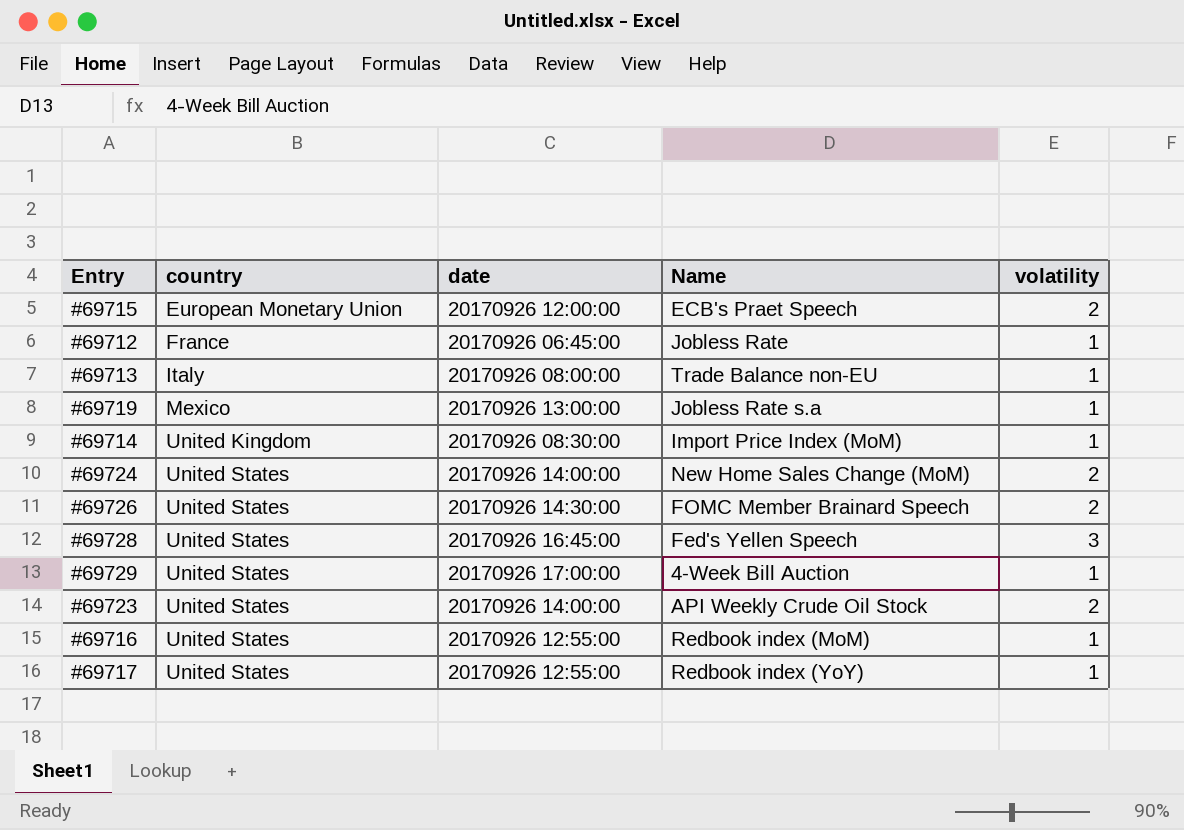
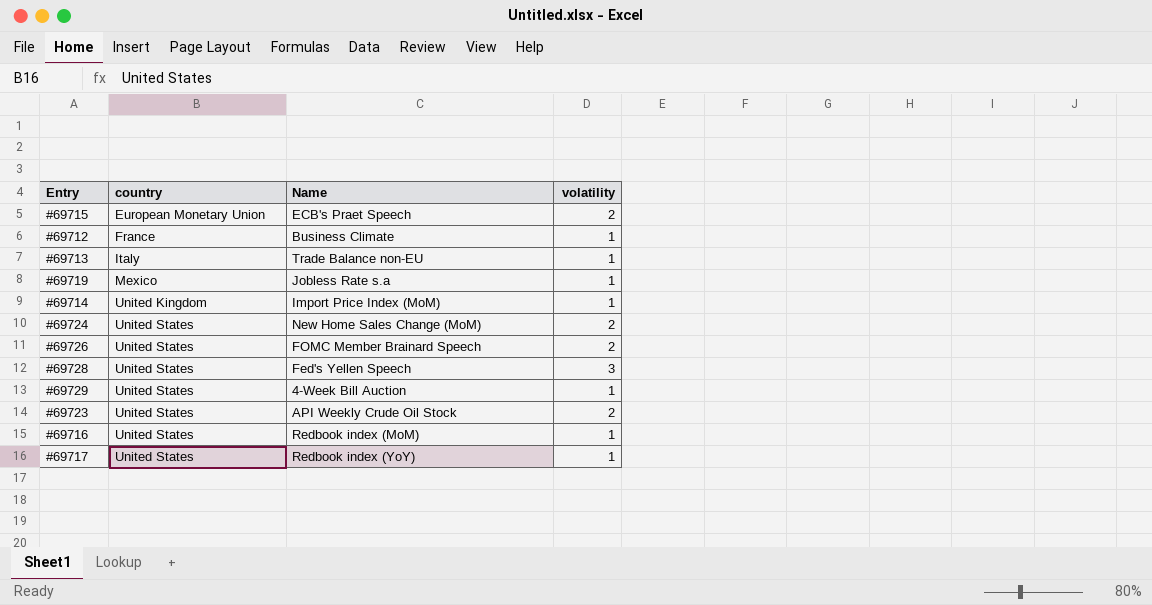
column date | position: 3 -> none
#69712 | Name: Jobless Rate -> Business Climate

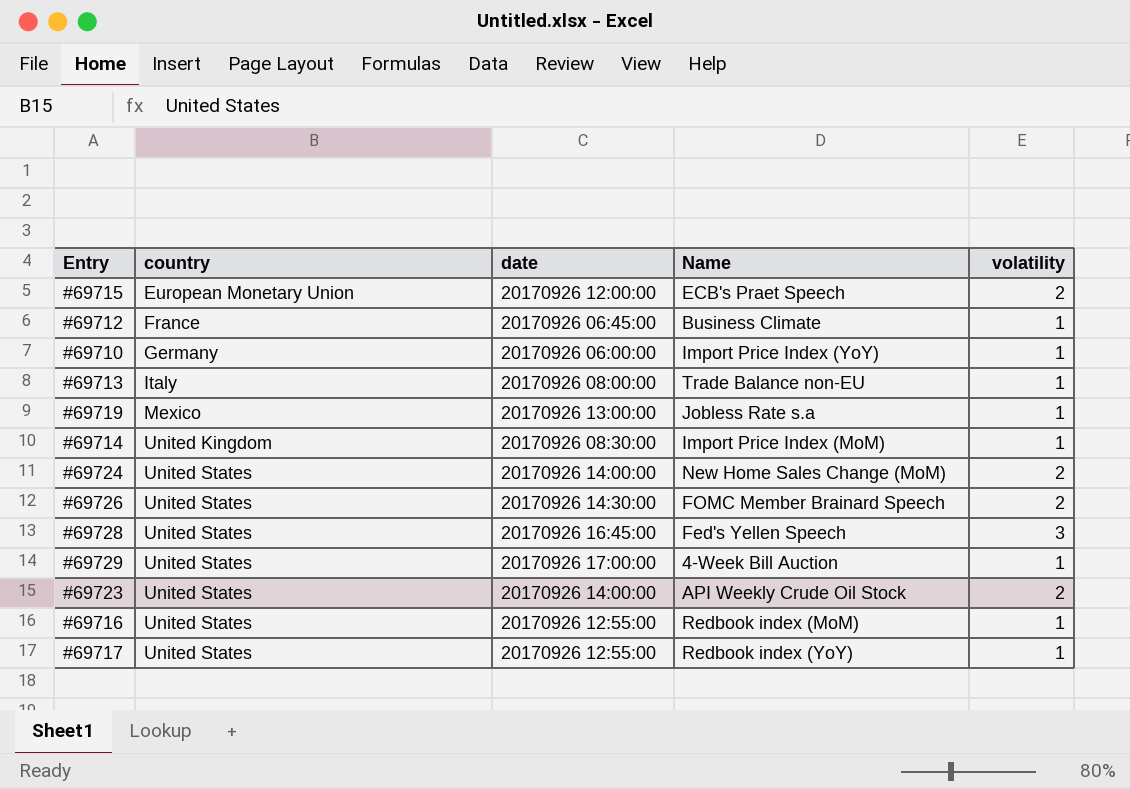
column date | position: none -> 3
row #69710: none -> Germany | 20170926 06:00:00 | Import Price Index (YoY) | 1

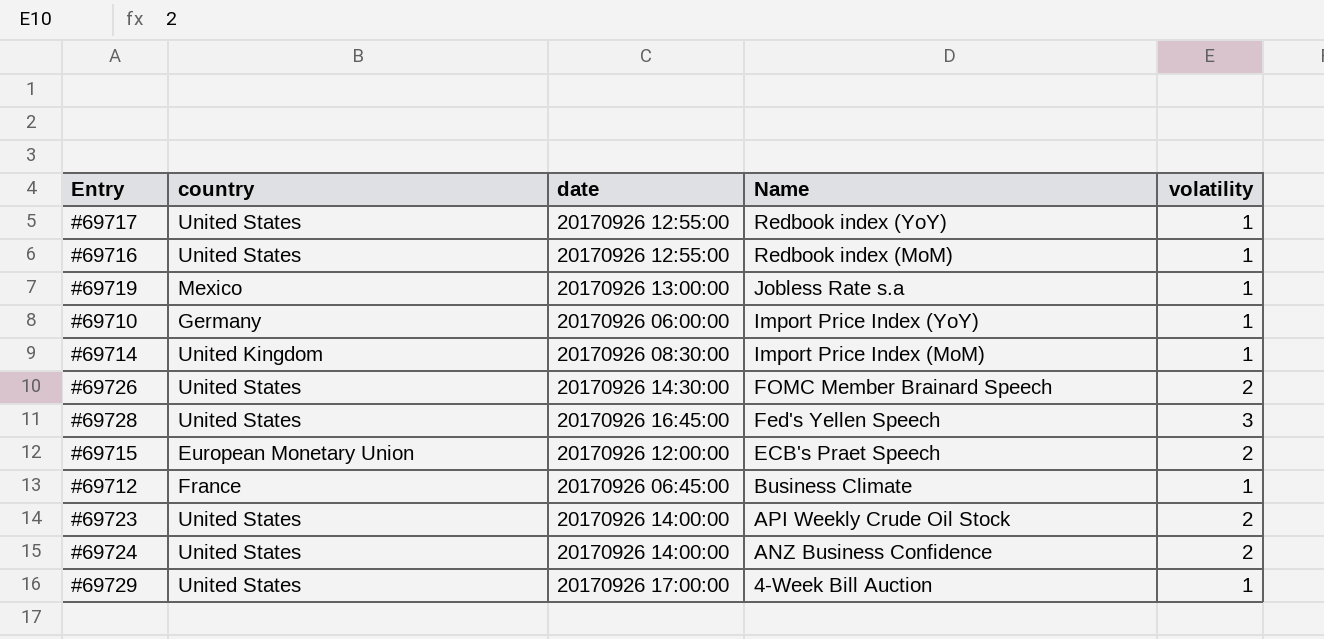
row order: country ascending -> Name descending
row #69713: Italy | 20170926 08:00:00 | Trade Balance non-EU | 1 -> none
#69724 | Name: New Home Sales Change (MoM) -> ANZ Business Confidence

